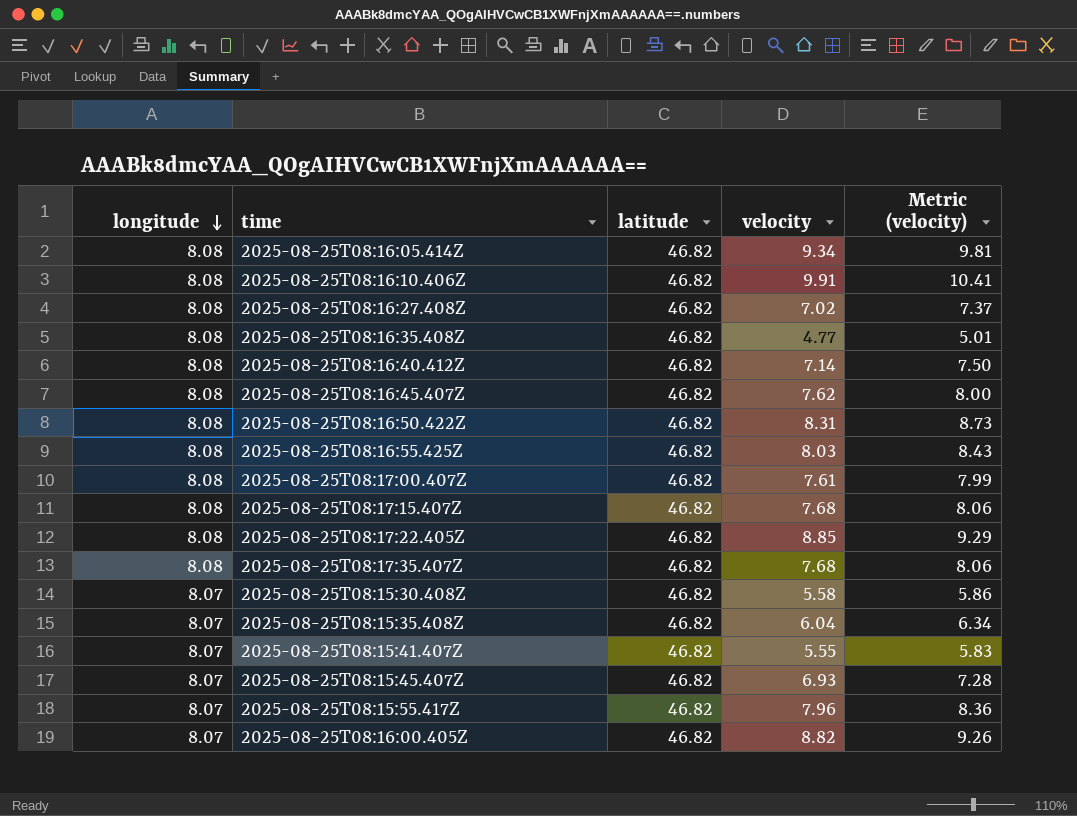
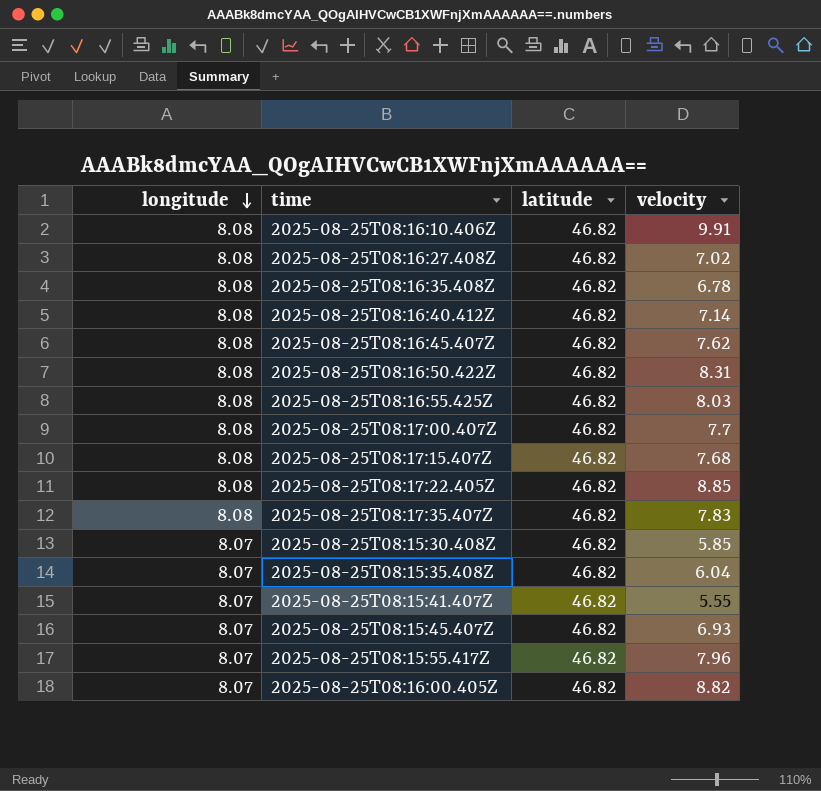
column Metric (velocity) | formula: [velocity] * 1.05 -> none
row 2025-08-25T08:16:05.414Z: 8.08 | 46.82 | 9.34 | 9.81 -> none
2025-08-25T08:16:35.408Z | velocity: 4.77 -> 6.78
2025-08-25T08:17:00.407Z | velocity: 7.61 -> 7.7
2025-08-25T08:17:35.407Z | velocity: 7.68 -> 7.83
2025-08-25T08:15:30.408Z | velocity: 5.58 -> 5.85

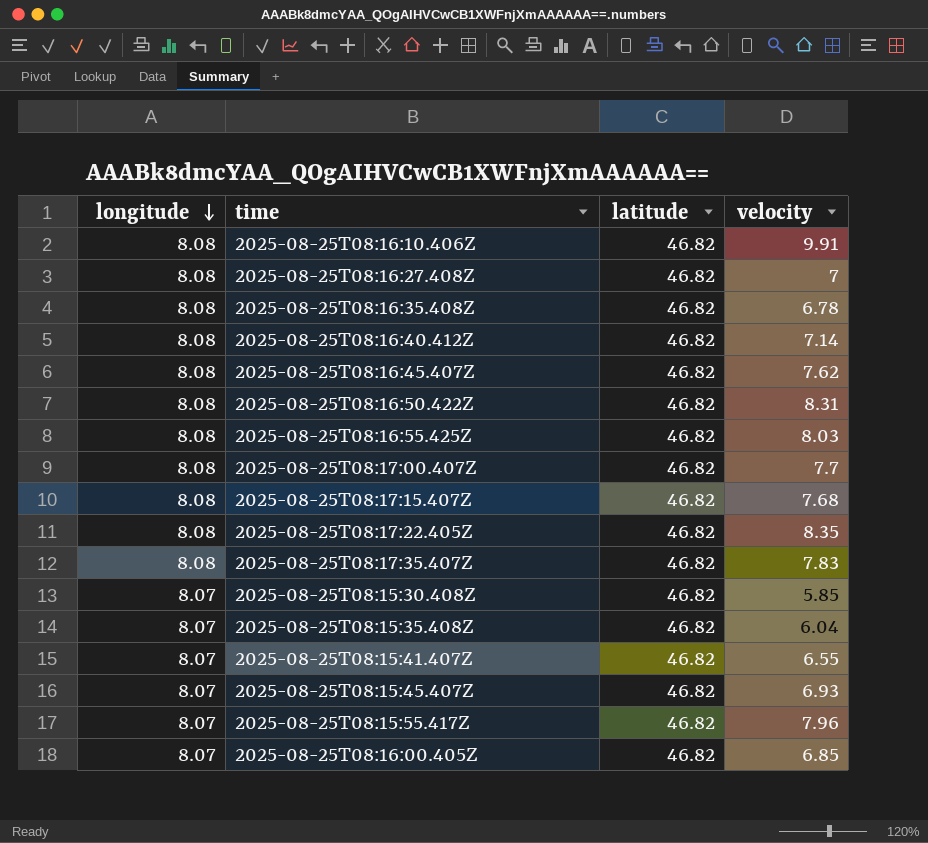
2025-08-25T08:16:27.408Z | velocity: 7.02 -> 7
2025-08-25T08:17:22.405Z | velocity: 8.85 -> 8.35
2025-08-25T08:15:41.407Z | velocity: 5.55 -> 6.55
2025-08-25T08:16:00.405Z | velocity: 8.82 -> 6.85

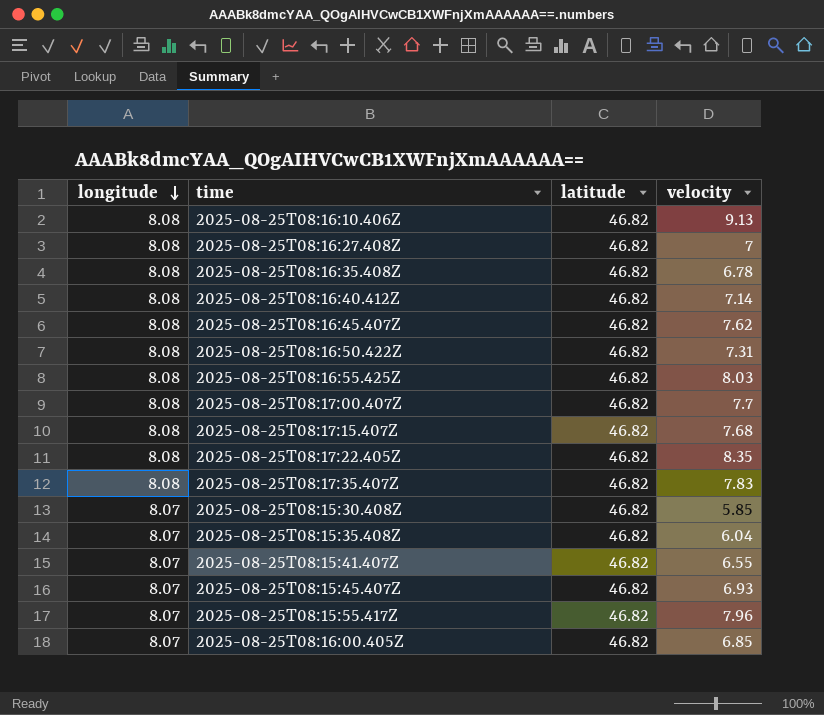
2025-08-25T08:16:10.406Z | velocity: 9.91 -> 9.13
2025-08-25T08:16:50.422Z | velocity: 8.31 -> 7.31

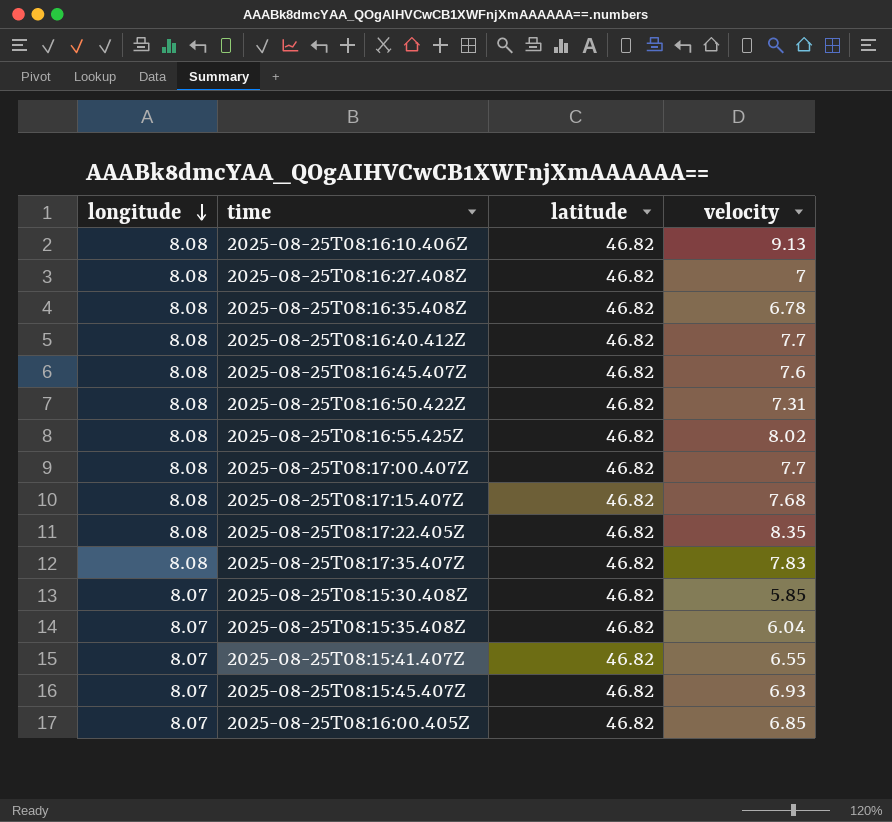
row 2025-08-25T08:15:55.417Z: 8.07 | 46.82 | 7.96 -> none
2025-08-25T08:16:40.412Z | velocity: 7.14 -> 7.7
2025-08-25T08:16:45.407Z | velocity: 7.62 -> 7.6
2025-08-25T08:16:55.425Z | velocity: 8.03 -> 8.02

